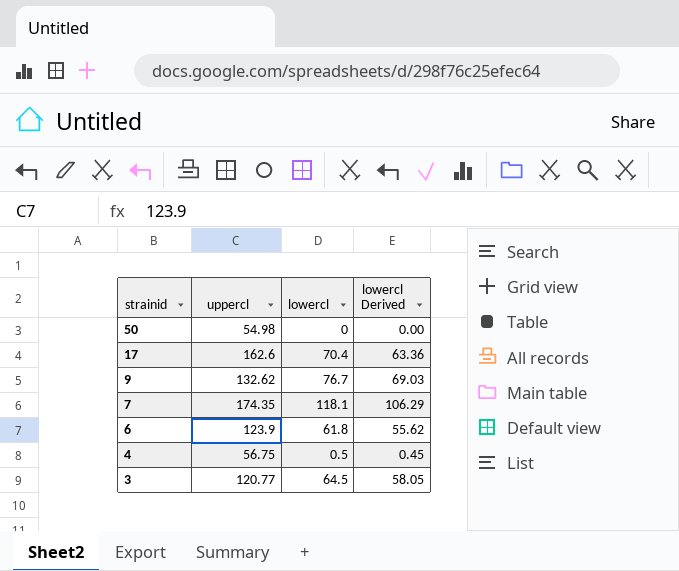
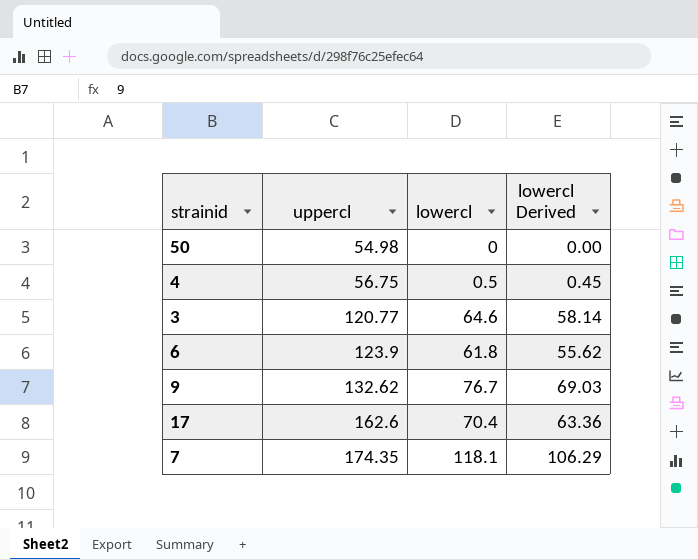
row order: strainid descending -> uppercl ascending
3 | lowercl: 64.5 -> 64.6
3 | lowercl Derived: 58.05 -> 58.14

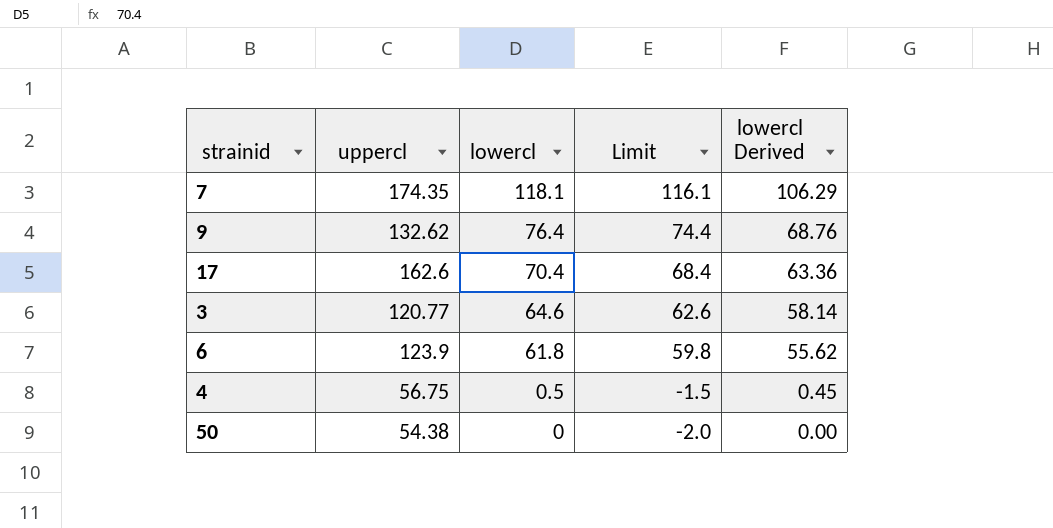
row order: uppercl ascending -> lowercl descending
column Limit | formula: none -> [lowercl] - 2
9 | lowercl: 76.7 -> 76.4
9 | lowercl Derived: 69.03 -> 68.76
50 | uppercl: 54.98 -> 54.38

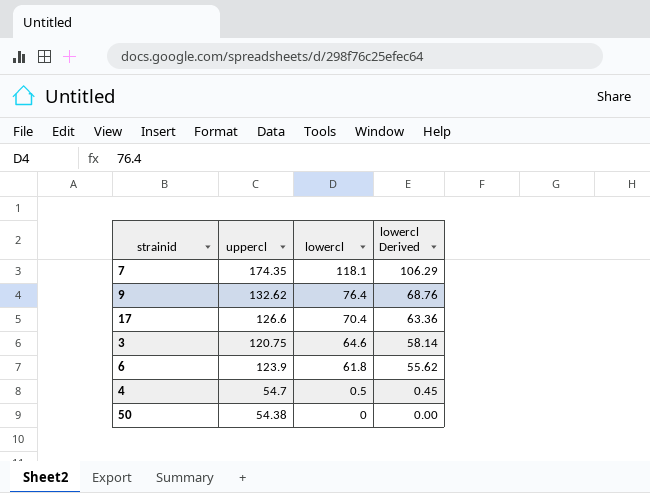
column Limit | formula: [lowercl] - 2 -> none
17 | uppercl: 162.6 -> 126.6
3 | uppercl: 120.77 -> 120.75
4 | uppercl: 56.75 -> 54.7

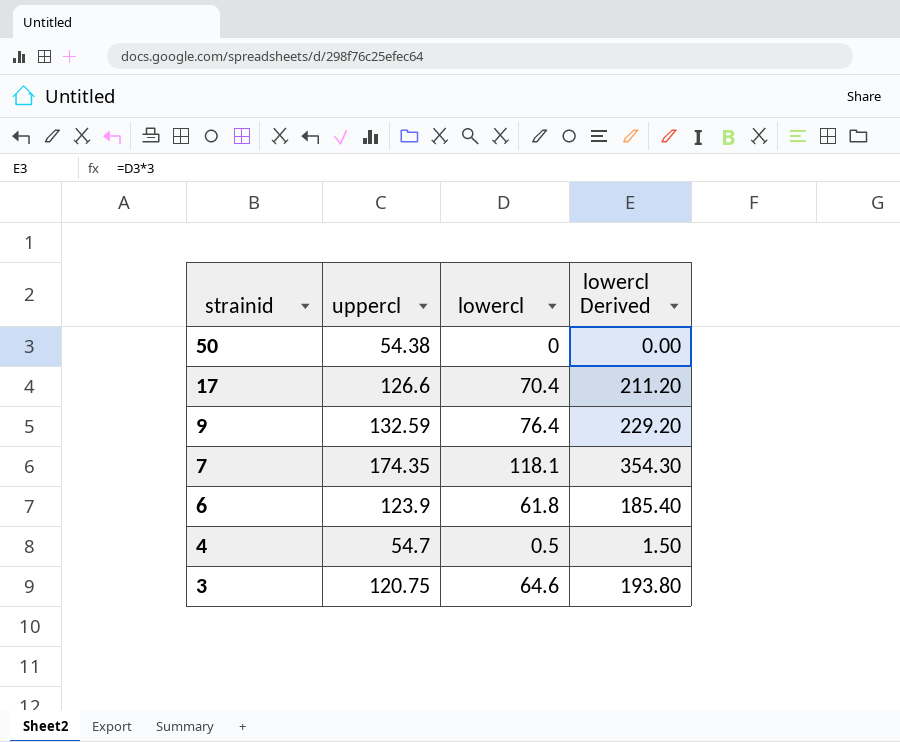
row order: lowercl descending -> strainid descending
column lowercl Derived | formula: [lowercl] * 0.9 -> [lowercl] * 3
9 | uppercl: 132.62 -> 132.59

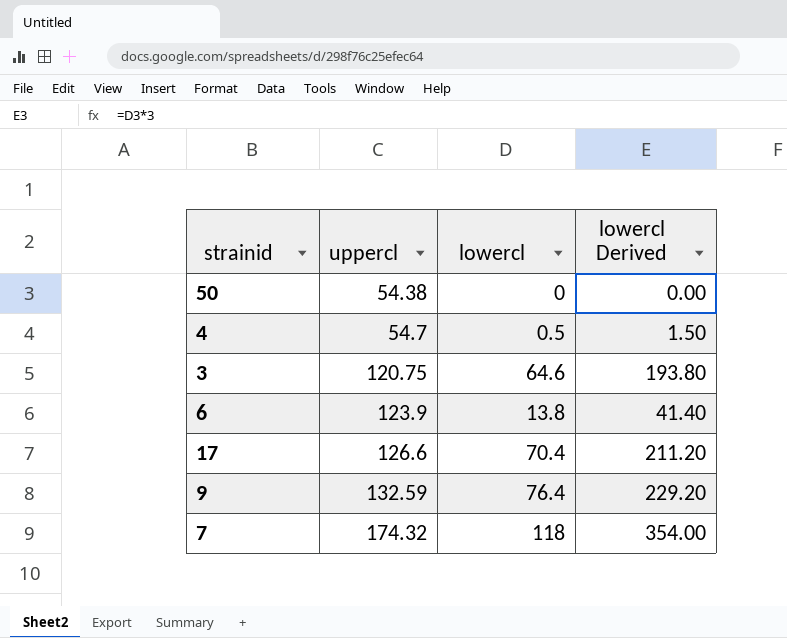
row order: strainid descending -> uppercl ascending
6 | lowercl: 61.8 -> 13.8
6 | lowercl Derived: 185.40 -> 41.40
7 | uppercl: 174.35 -> 174.32
7 | lowercl: 118.1 -> 118
7 | lowercl Derived: 354.30 -> 354.00

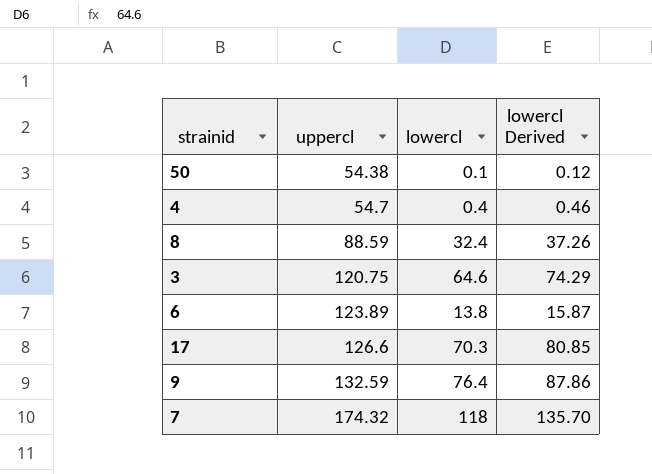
column lowercl Derived | formula: [lowercl] * 3 -> [lowercl] * 1.15
50 | lowercl: 0 -> 0.1
4 | lowercl: 0.5 -> 0.4
row 8: none -> 88.59 | 32.4 | 37.26
6 | uppercl: 123.9 -> 123.89
17 | lowercl: 70.4 -> 70.3

